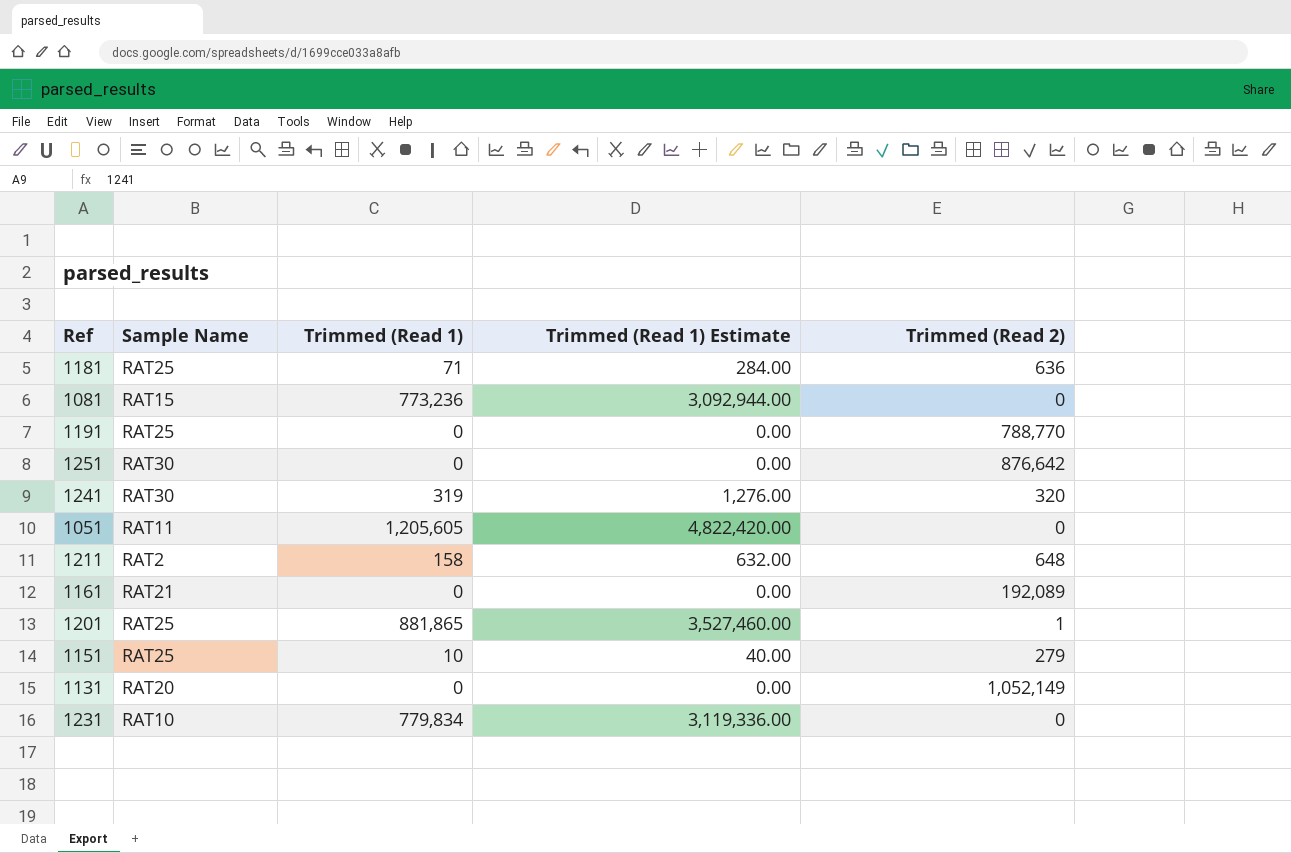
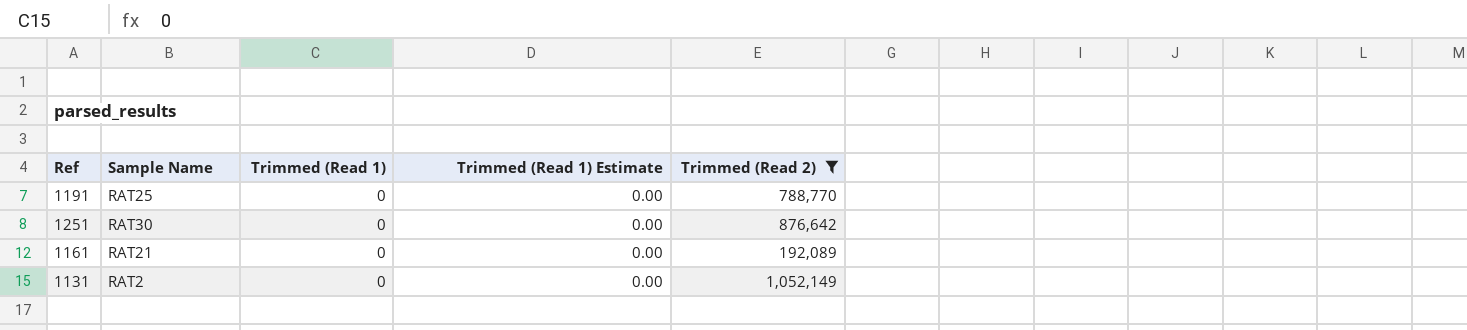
filter: none -> Trimmed (Read 2) >= 192,089
1131 | Sample Name: RAT20 -> RAT2

